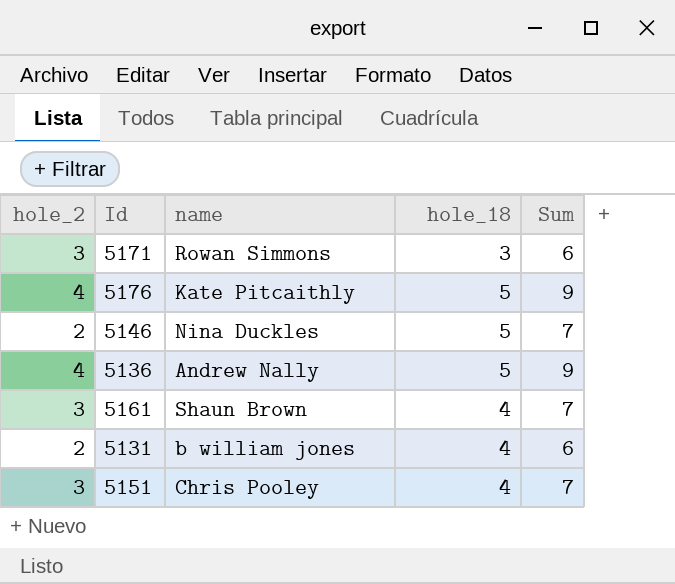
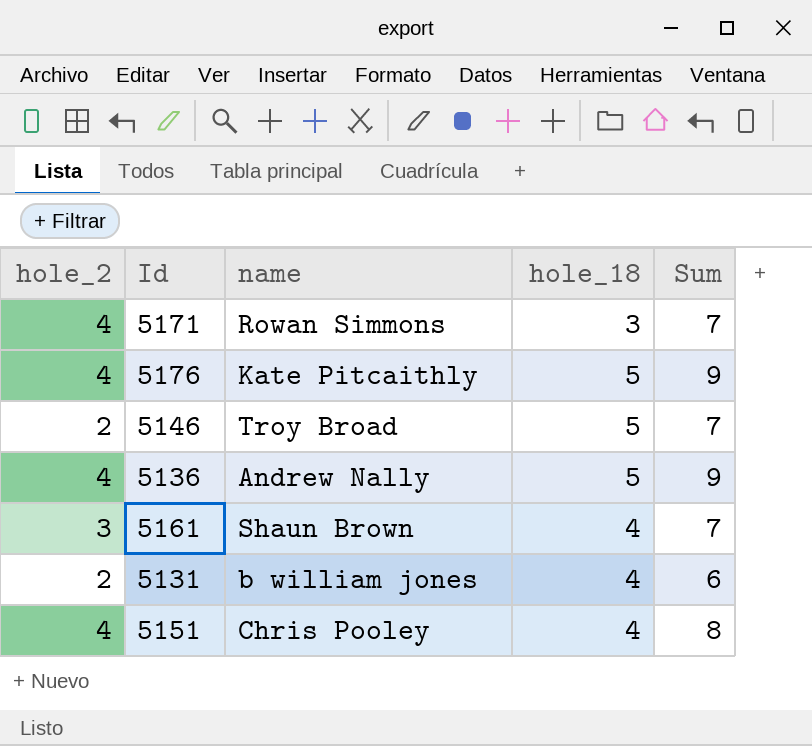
5171 | hole_2: 3 -> 4
5171 | Sum: 6 -> 7
5146 | name: Nina Duckles -> Troy Broad
5151 | hole_2: 3 -> 4
5151 | Sum: 7 -> 8

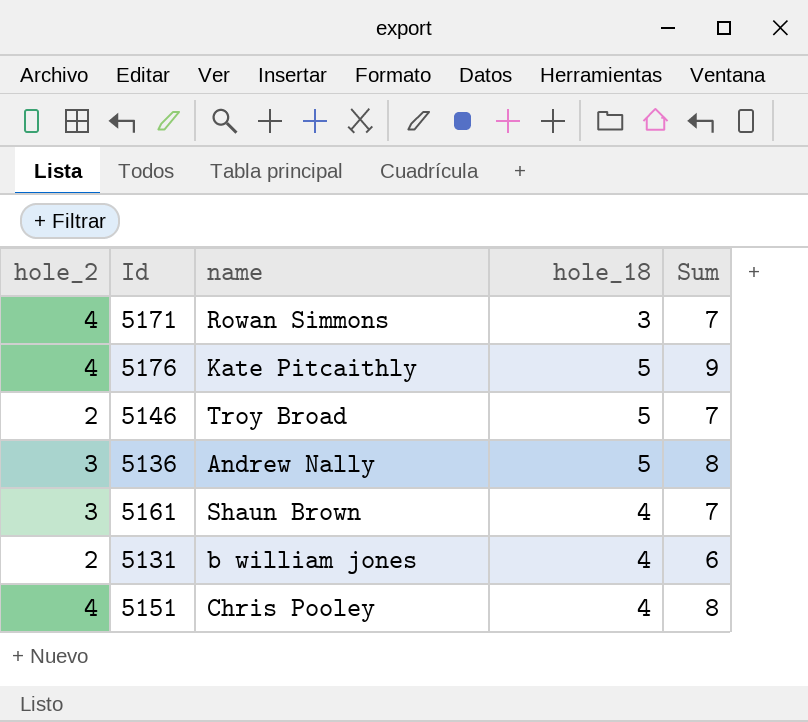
5136 | hole_2: 4 -> 3
5136 | Sum: 9 -> 8

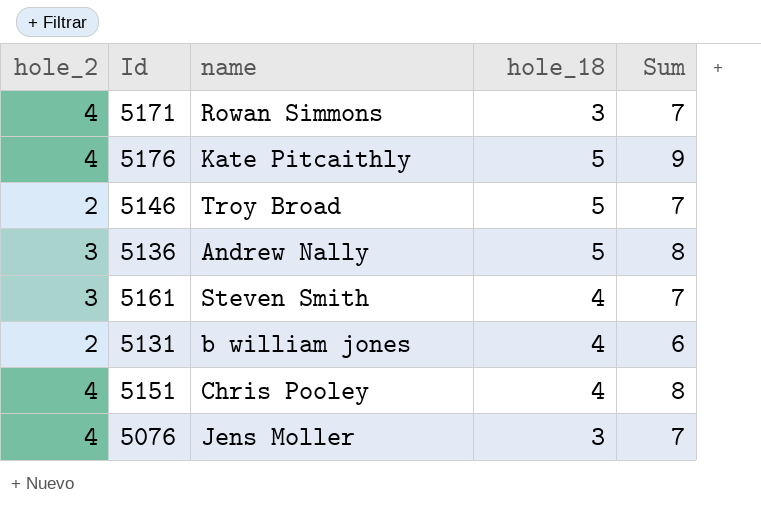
5161 | name: Shaun Brown -> Steven Smith
row 5076: none -> 4 | Jens Moller | 3 | 7

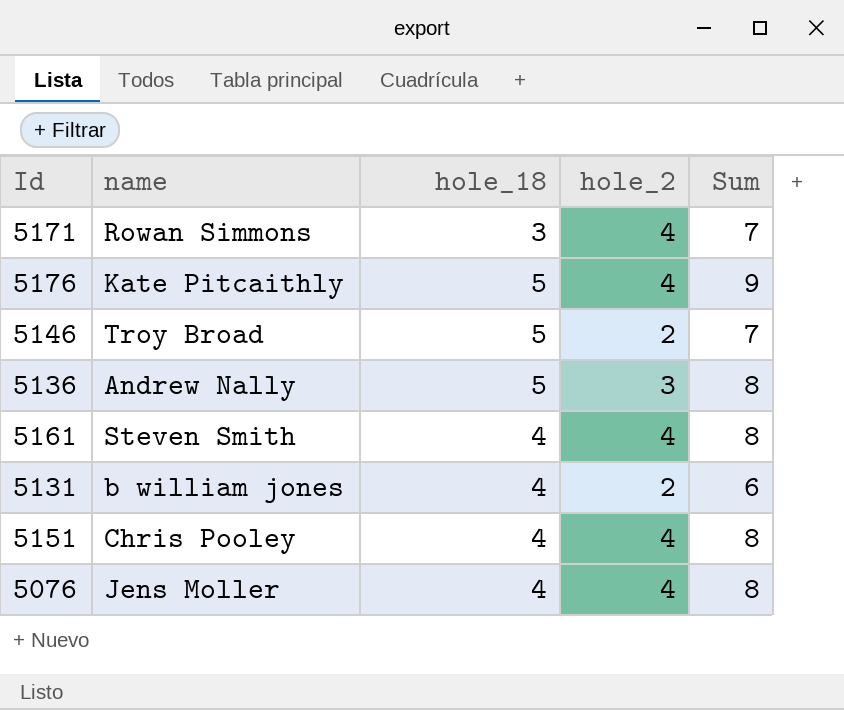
column hole_2 | position: 1 -> 4
5161 | hole_2: 3 -> 4
5161 | Sum: 7 -> 8
5076 | hole_18: 3 -> 4
5076 | Sum: 7 -> 8

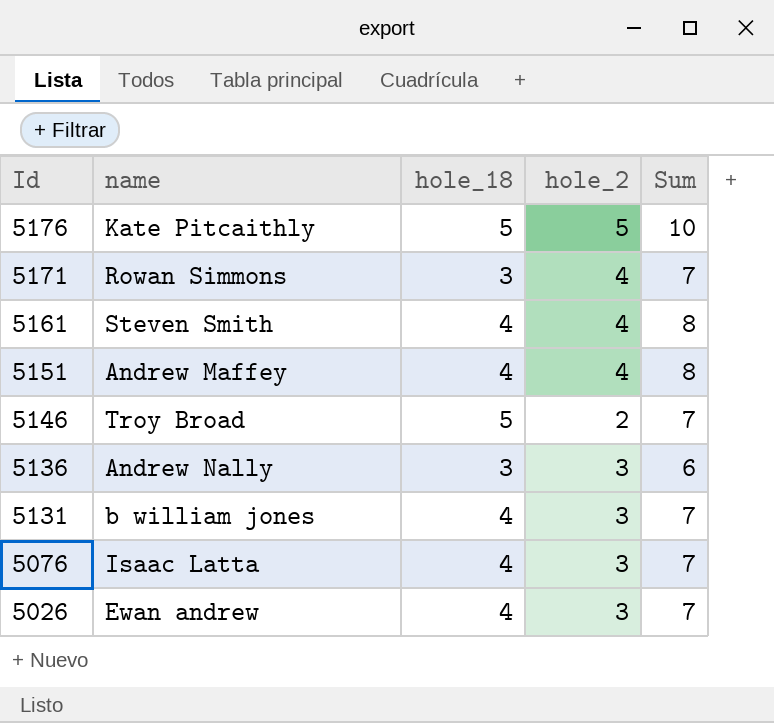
row order: none -> Id descending
5176 | hole_2: 4 -> 5
5176 | Sum: 9 -> 10
5151 | name: Chris Pooley -> Andrew Maffey
5136 | hole_18: 5 -> 3
5136 | Sum: 8 -> 6
5131 | hole_2: 2 -> 3
5131 | Sum: 6 -> 7
5076 | name: Jens Moller -> Isaac Latta
5076 | hole_2: 4 -> 3
5076 | Sum: 8 -> 7
row 5026: none -> Ewan andrew | 4 | 3 | 7

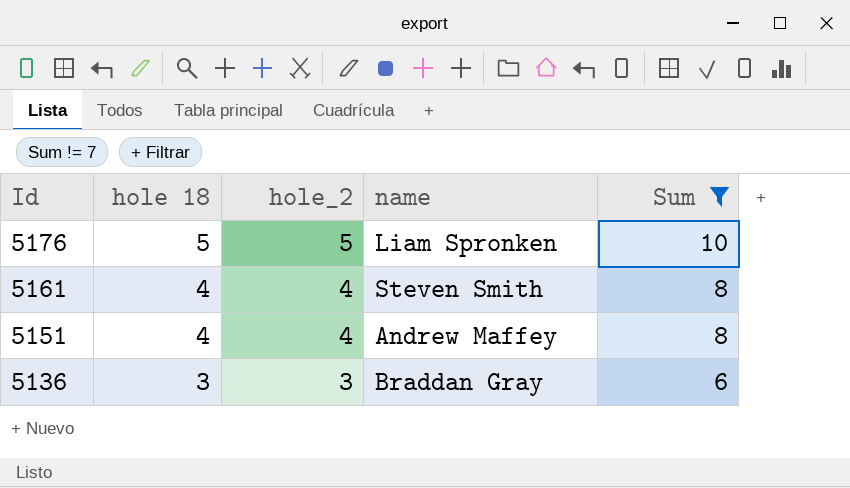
filter: none -> Sum != 7
column name: hole_18 -> hole 18
column name | position: 2 -> 4
5176 | name: Kate Pitcaithly -> Liam Spronken
5136 | name: Andrew Nally -> Braddan Gray

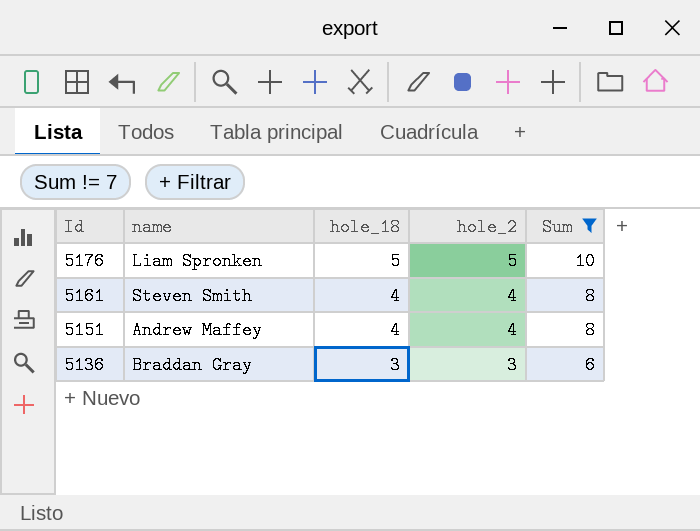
column name | position: 4 -> 2
column name: hole 18 -> hole_18

